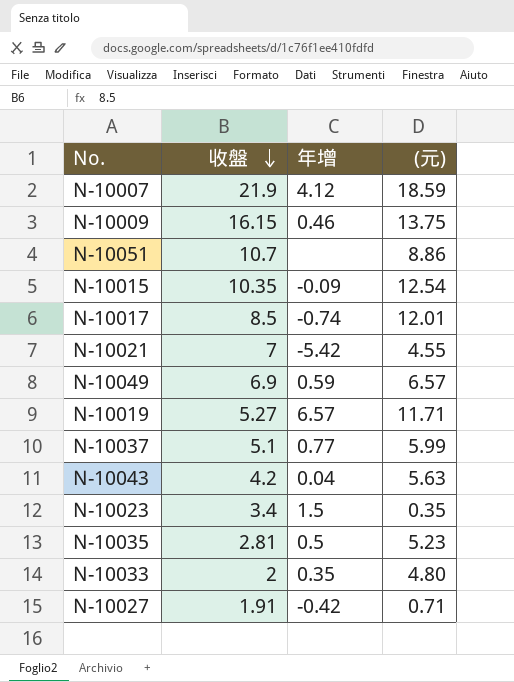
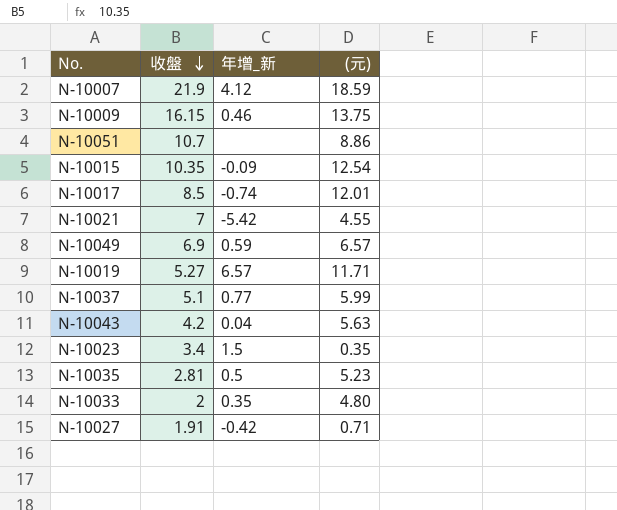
column name: 年增 -> 年增_新

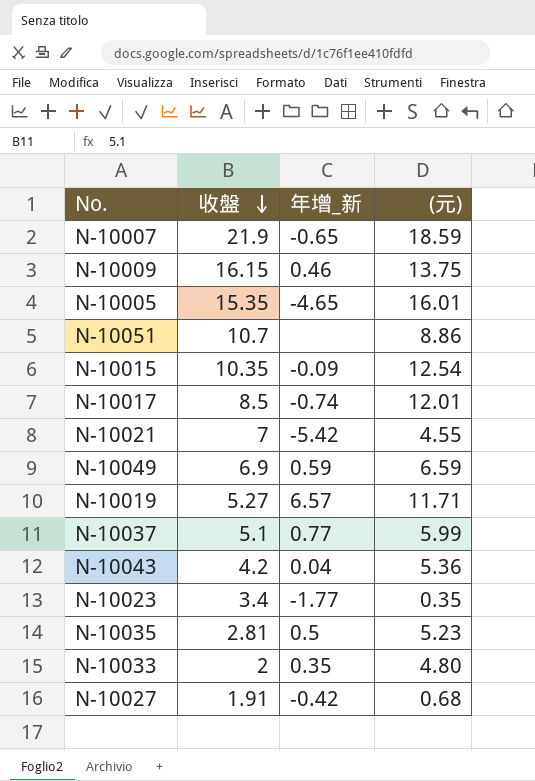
N-10007 | 年增_新: 4.12 -> -0.65
row N-10005: none -> 15.35 | -4.65 | 16.01
N-10049 | (元): 6.57 -> 6.59
N-10043 | (元): 5.63 -> 5.36
N-10023 | 年增_新: 1.5 -> -1.77
N-10027 | (元): 0.71 -> 0.68

